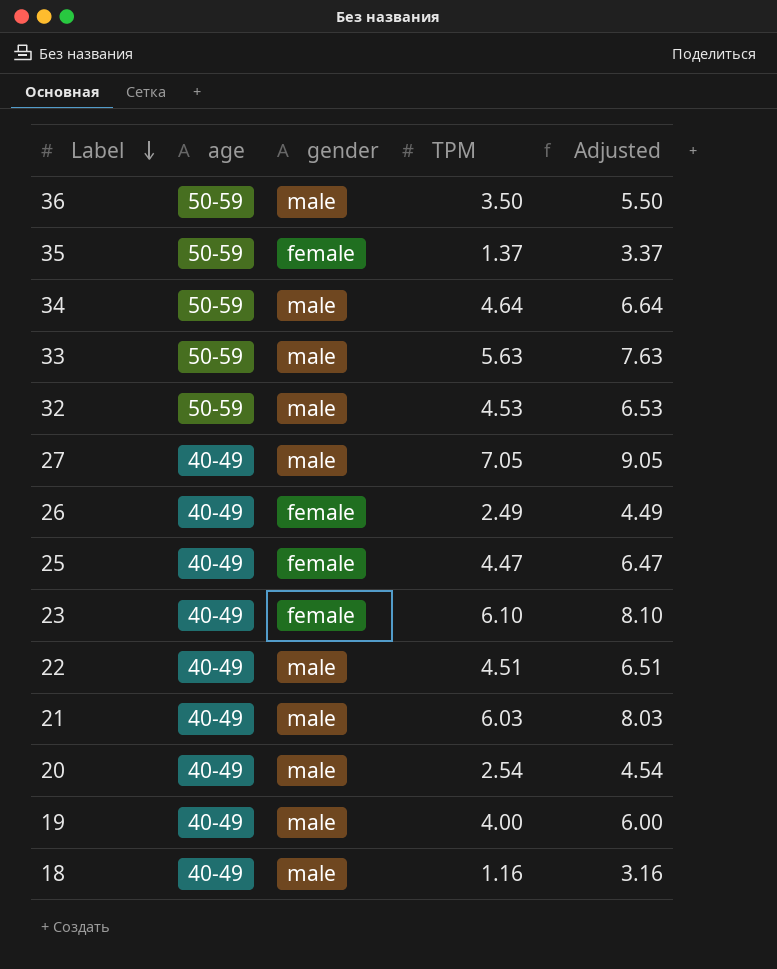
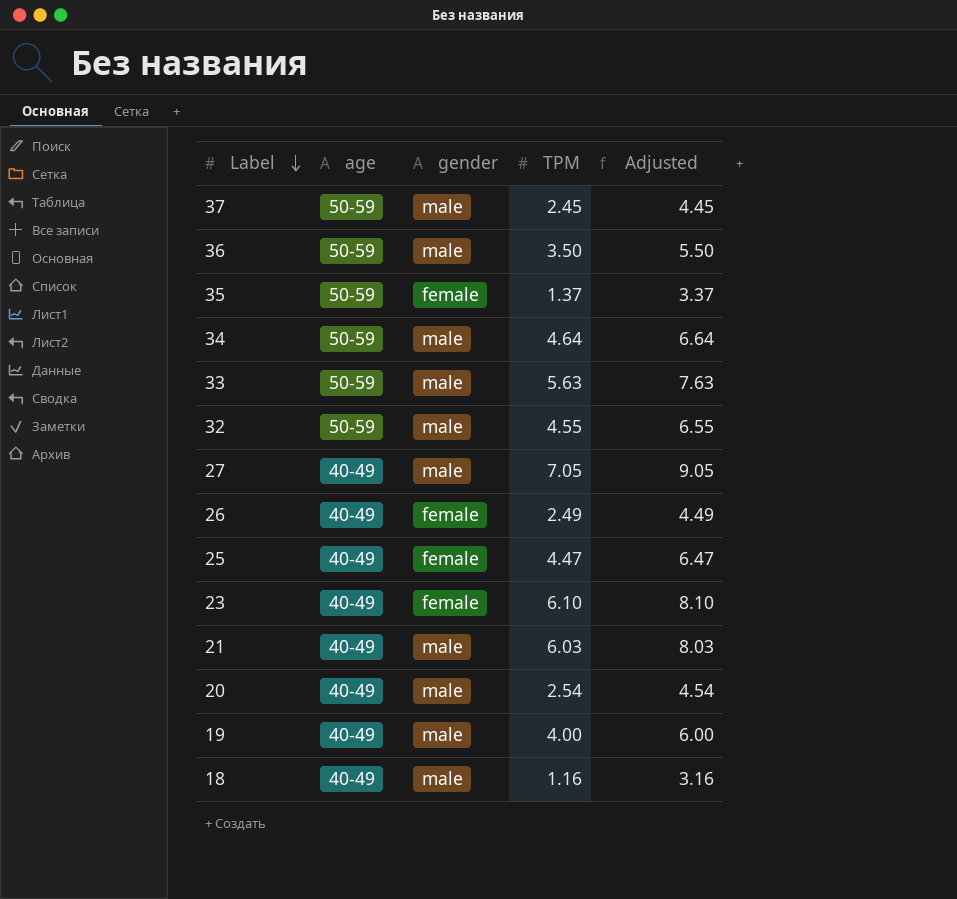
row 22: 40-49 | male | 4.51 | 6.51 -> none
row 37: none -> 50-59 | male | 2.45 | 4.45
32 | TPM: 4.53 -> 4.55
32 | Adjusted: 6.53 -> 6.55

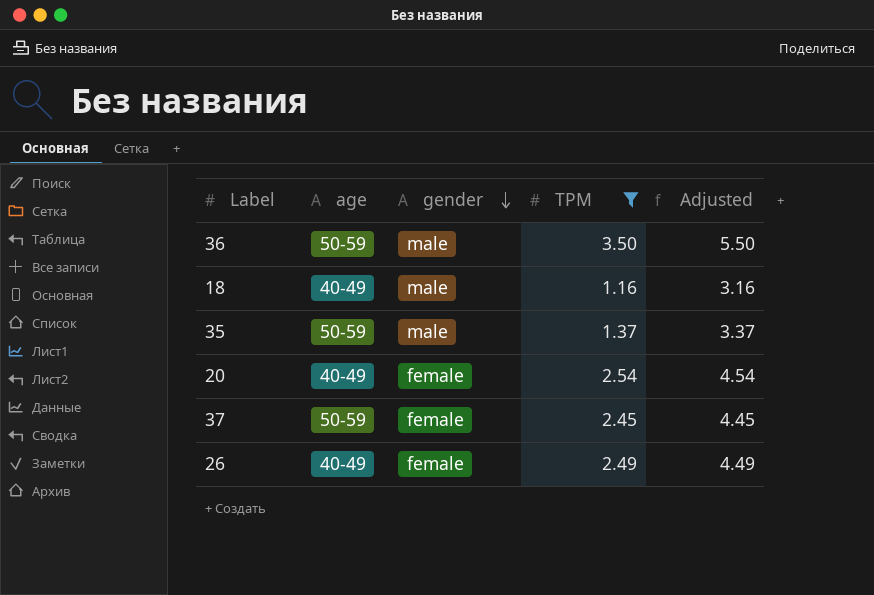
filter: none -> TPM <= 3.50
row order: Label descending -> gender descending
35 | gender: female -> male
20 | gender: male -> female
37 | gender: male -> female

